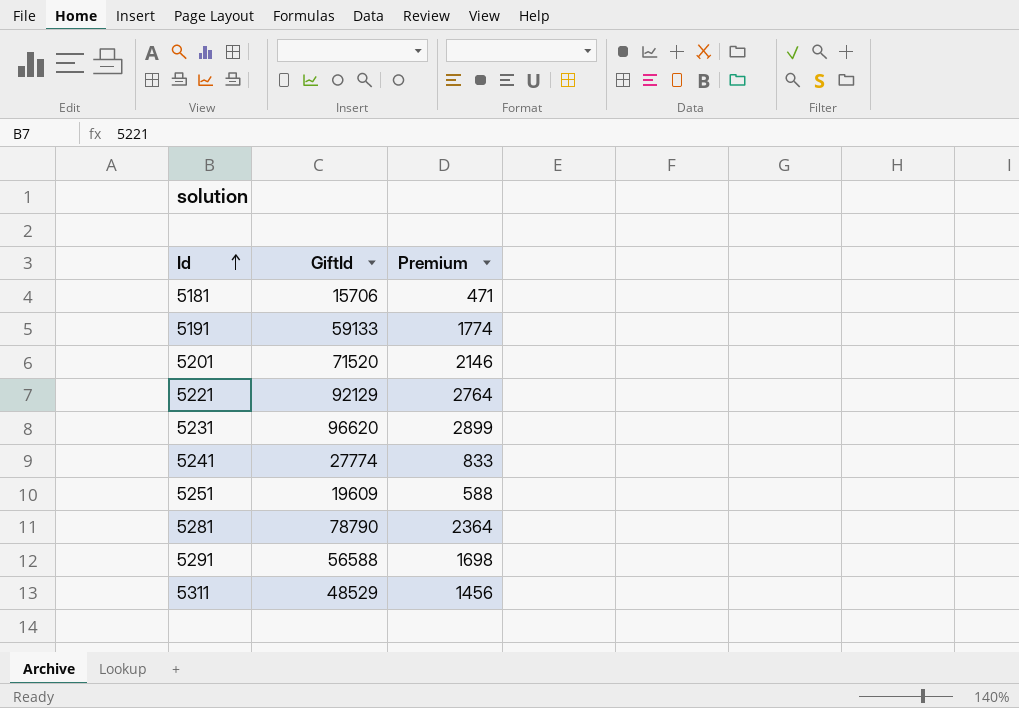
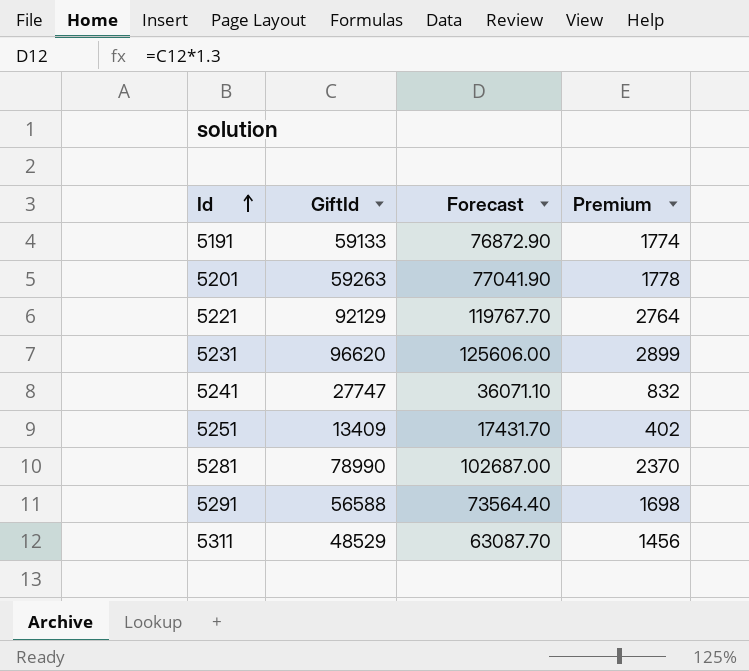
column Forecast | formula: none -> [GiftId] * 1.3
row 5181: 15706 | 471 -> none
5201 | GiftId: 71520 -> 59263
5201 | Premium: 2146 -> 1778
5241 | GiftId: 27774 -> 27747
5241 | Premium: 833 -> 832
5251 | GiftId: 19609 -> 13409
5251 | Premium: 588 -> 402
5281 | GiftId: 78790 -> 78990
5281 | Premium: 2364 -> 2370

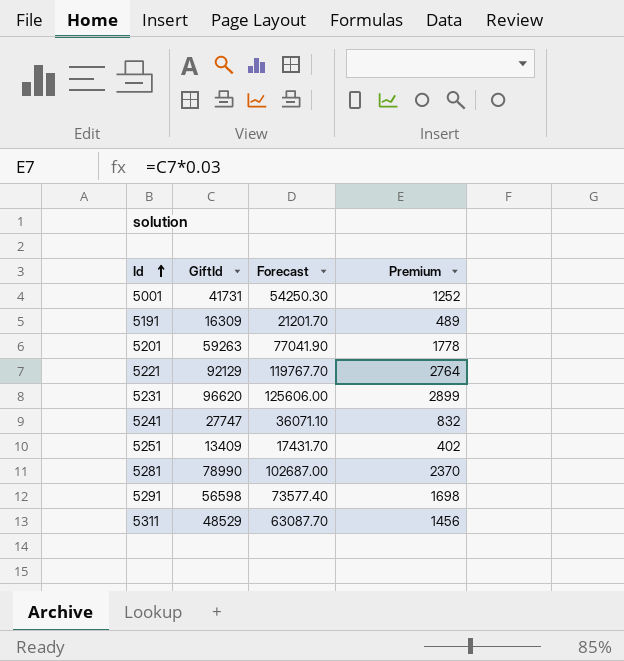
row 5001: none -> 41731 | 54250.30 | 1252
5191 | GiftId: 59133 -> 16309
5191 | Forecast: 76872.90 -> 21201.70
5191 | Premium: 1774 -> 489
5291 | GiftId: 56588 -> 56598
5291 | Forecast: 73564.40 -> 73577.40

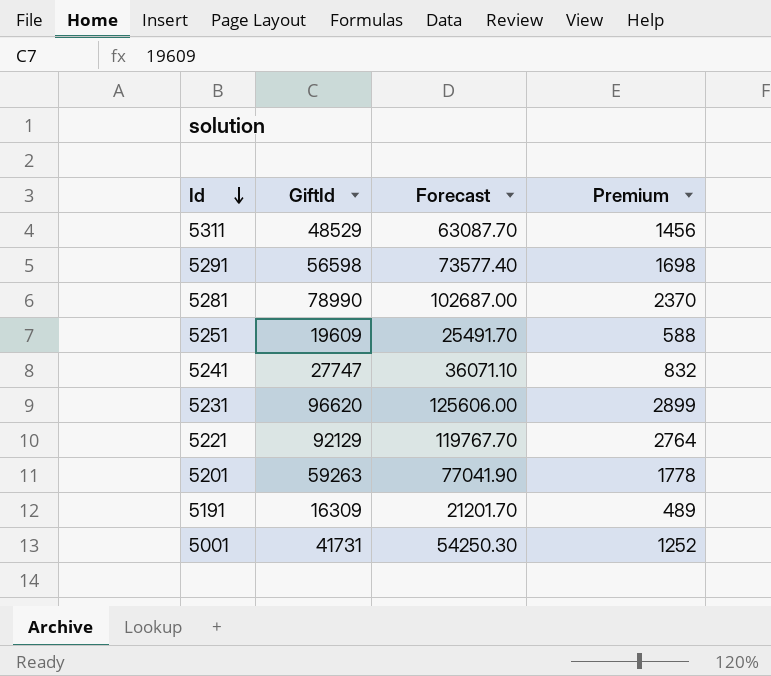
row order: Id ascending -> Id descending
5251 | GiftId: 13409 -> 19609
5251 | Forecast: 17431.70 -> 25491.70
5251 | Premium: 402 -> 588

